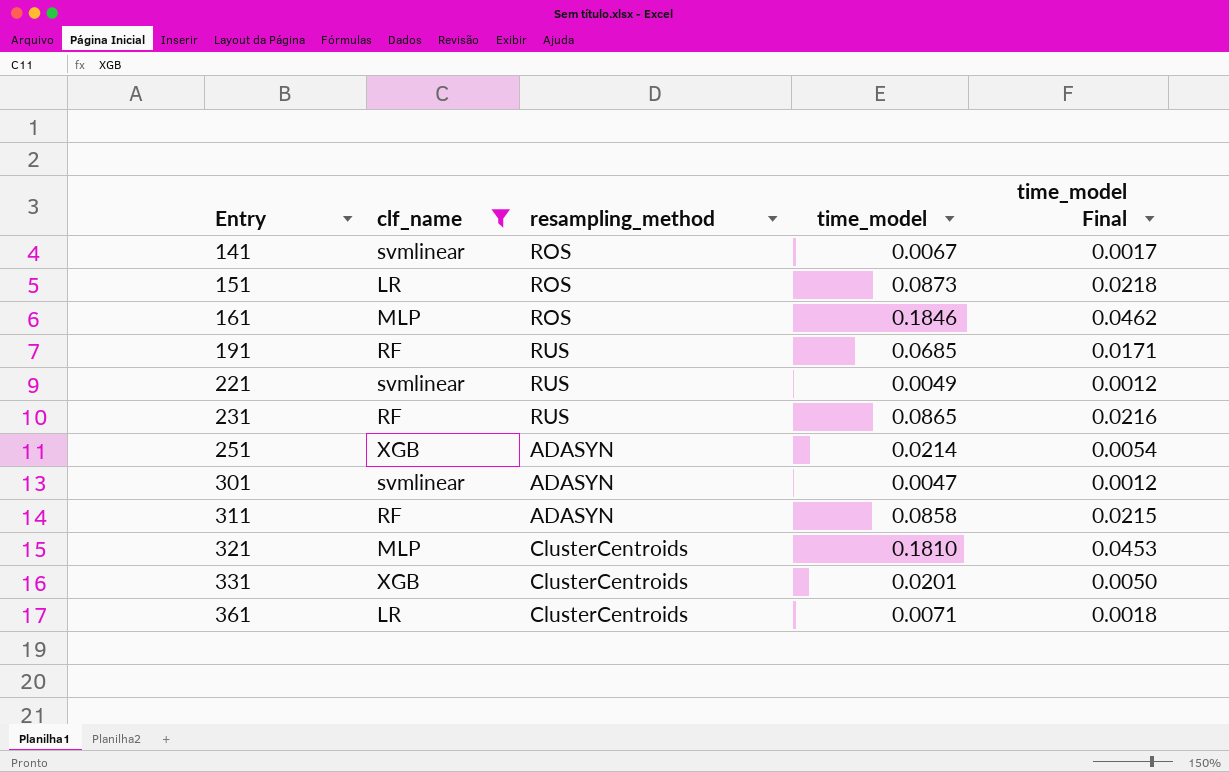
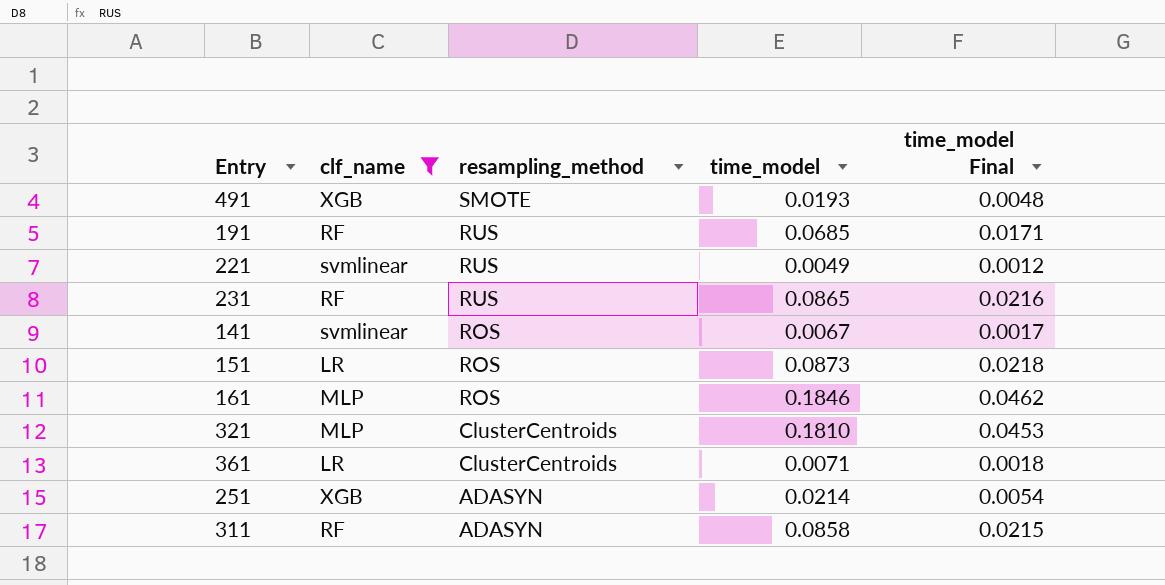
row order: Entry ascending -> resampling_method descending
row 301: svmlinear | ADASYN | 0.0047 | 0.0012 -> none
row 331: XGB | ClusterCentroids | 0.0201 | 0.0050 -> none
row 491: none -> XGB | SMOTE | 0.0193 | 0.0048

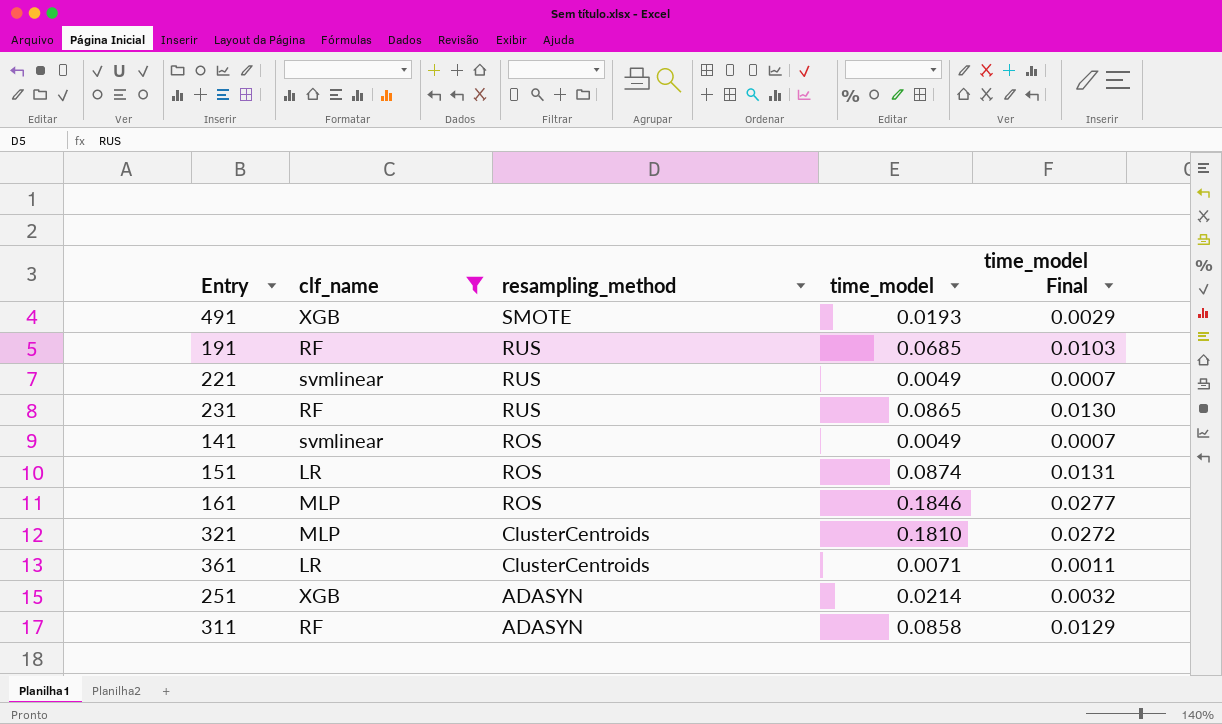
column time_model Final | formula: [time_model] * 0.25 -> [time_model] * 0.15
141 | time_model: 0.0067 -> 0.0049
151 | time_model: 0.0873 -> 0.0874

